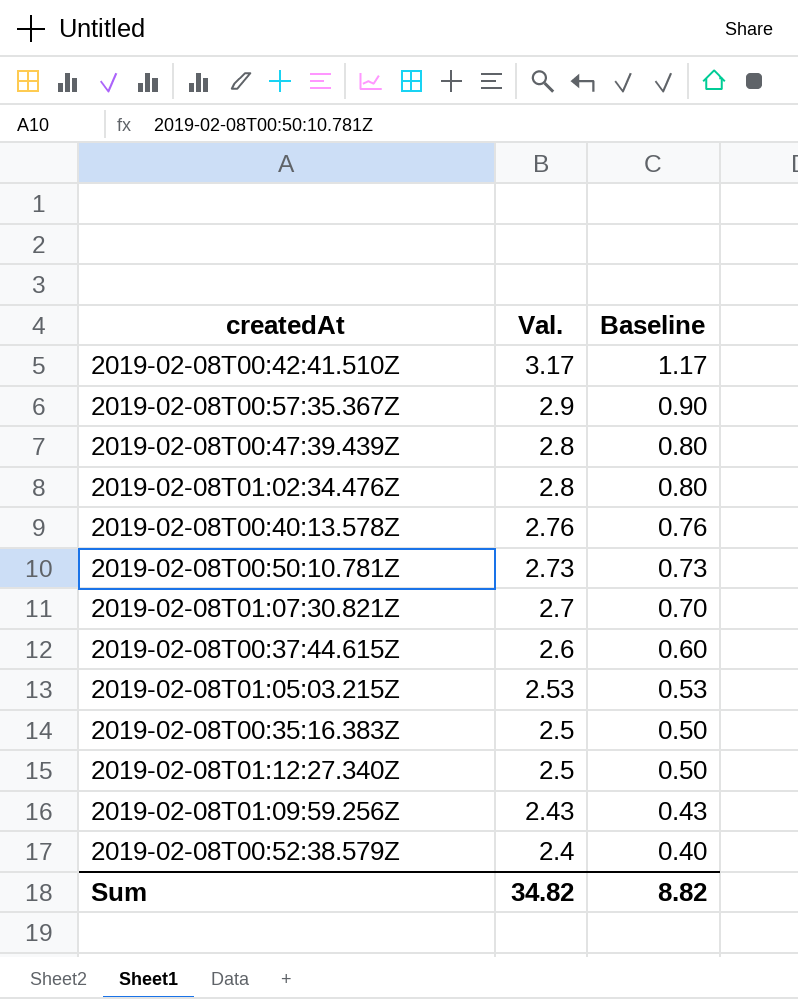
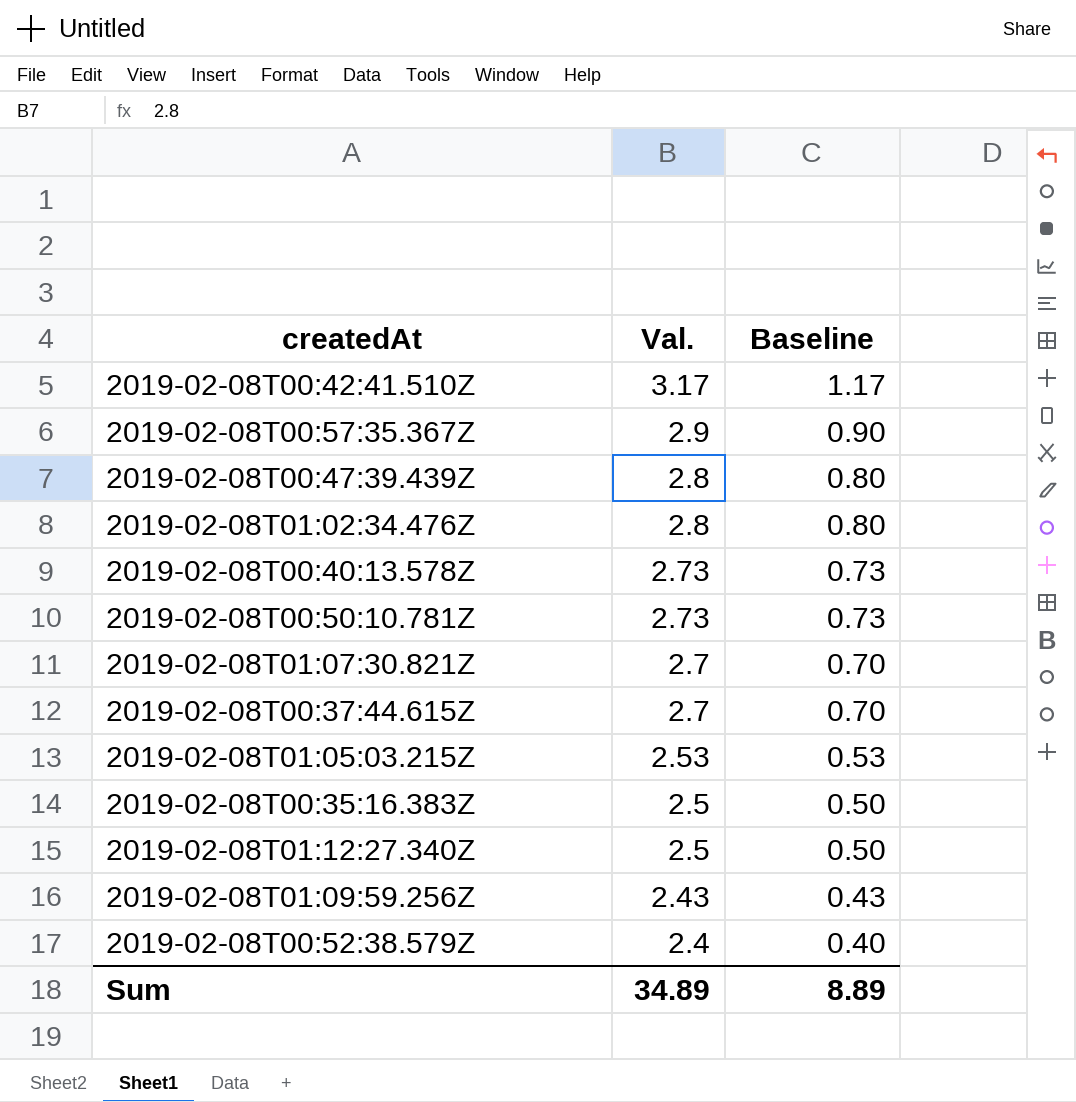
2019-02-08T00:40:13.578Z | Val.: 2.76 -> 2.73
2019-02-08T00:40:13.578Z | Baseline: 0.76 -> 0.73
2019-02-08T00:37:44.615Z | Val.: 2.6 -> 2.7
2019-02-08T00:37:44.615Z | Baseline: 0.60 -> 0.70
Sum | Val.: 34.82 -> 34.89
Sum | Baseline: 8.82 -> 8.89

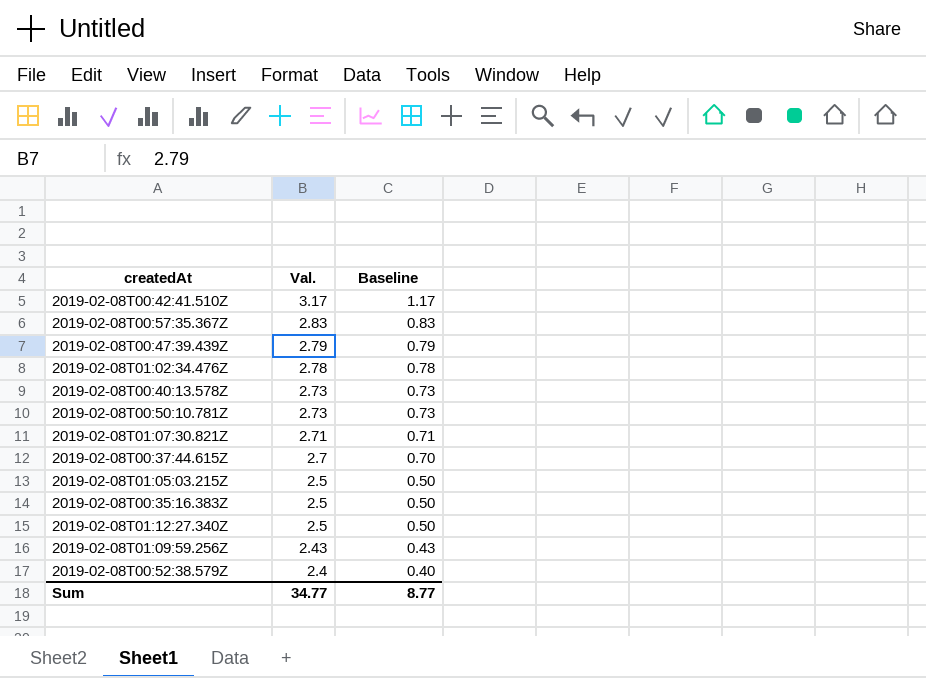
2019-02-08T00:57:35.367Z | Val.: 2.9 -> 2.83
2019-02-08T00:57:35.367Z | Baseline: 0.90 -> 0.83
2019-02-08T00:47:39.439Z | Val.: 2.8 -> 2.79
2019-02-08T00:47:39.439Z | Baseline: 0.80 -> 0.79
2019-02-08T01:02:34.476Z | Val.: 2.8 -> 2.78
2019-02-08T01:02:34.476Z | Baseline: 0.80 -> 0.78
2019-02-08T01:07:30.821Z | Val.: 2.7 -> 2.71
2019-02-08T01:07:30.821Z | Baseline: 0.70 -> 0.71
2019-02-08T01:05:03.215Z | Val.: 2.53 -> 2.5
2019-02-08T01:05:03.215Z | Baseline: 0.53 -> 0.50
Sum | Val.: 34.89 -> 34.77
Sum | Baseline: 8.89 -> 8.77

